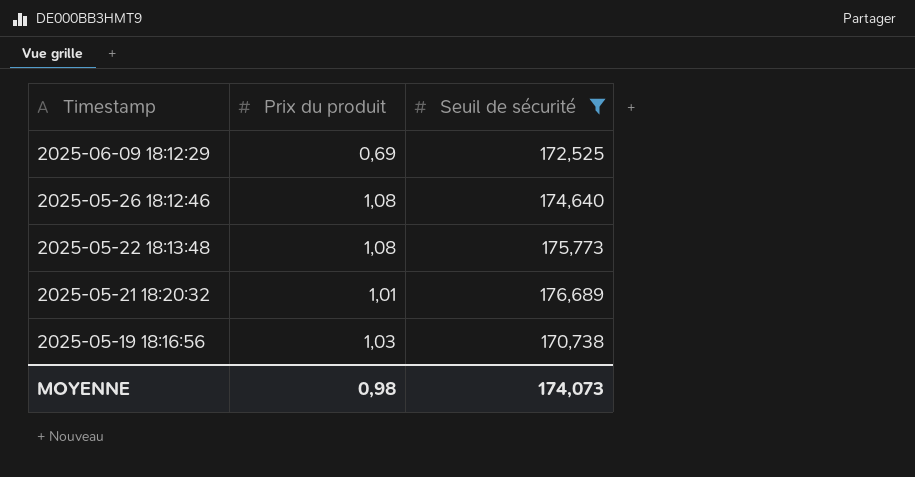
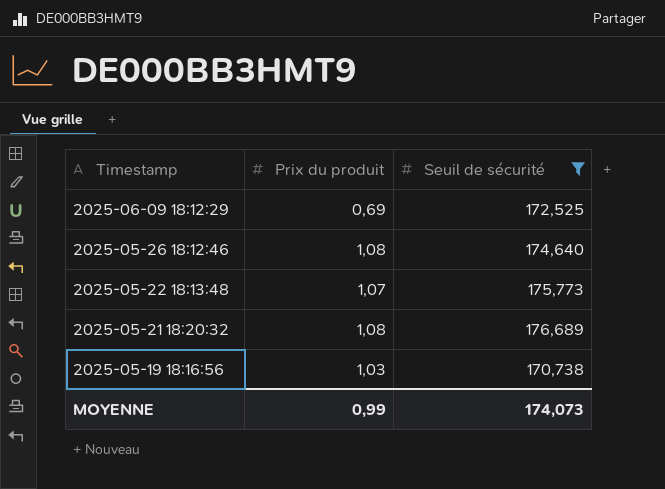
2025-05-22 18:13:48 | Prix du produit: 1,08 -> 1,07
2025-05-21 18:20:32 | Prix du produit: 1,01 -> 1,08
MOYENNE | Prix du produit: 0,98 -> 0,99

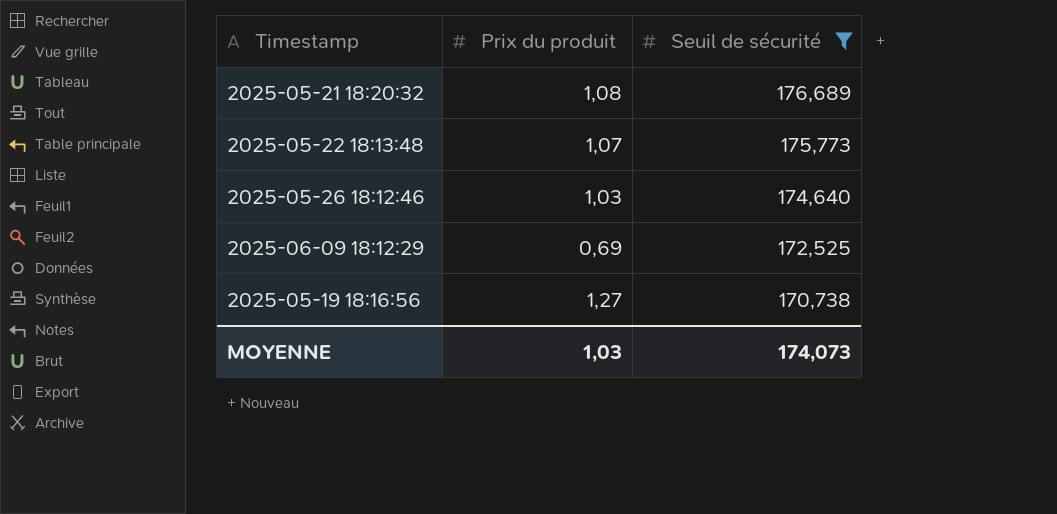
row order: Timestamp descending -> Seuil de sécurité descending
2025-05-26 18:12:46 | Prix du produit: 1,08 -> 1,03
2025-05-19 18:16:56 | Prix du produit: 1,03 -> 1,27
MOYENNE | Prix du produit: 0,99 -> 1,03

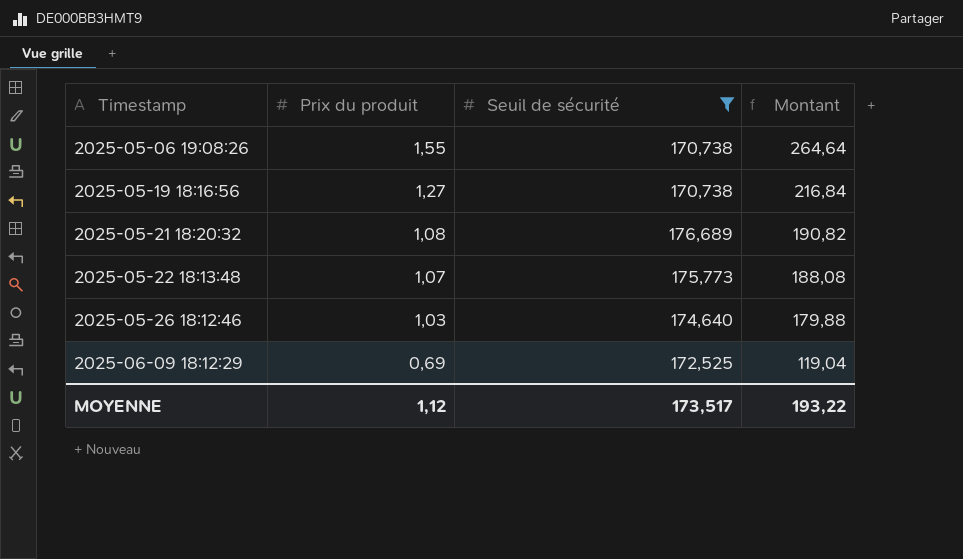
row order: Seuil de sécurité descending -> Timestamp ascending
column Montant | formula: none -> [Prix du produit] * [Seuil de sécurité]
row 2025-05-06 19:08:26: none -> 1,55 | 170,738 | 264,64
MOYENNE | Prix du produit: 1,03 -> 1,12
MOYENNE | Seuil de sécurité: 174,073 -> 173,517

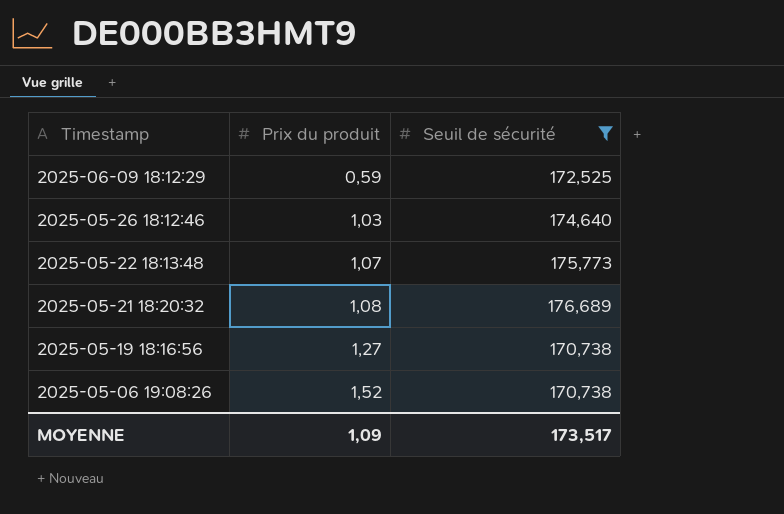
row order: Timestamp ascending -> Timestamp descending
column Montant | formula: [Prix du produit] * [Seuil de sécurité] -> none
2025-06-09 18:12:29 | Prix du produit: 0,69 -> 0,59
2025-05-06 19:08:26 | Prix du produit: 1,55 -> 1,52
MOYENNE | Prix du produit: 1,12 -> 1,09

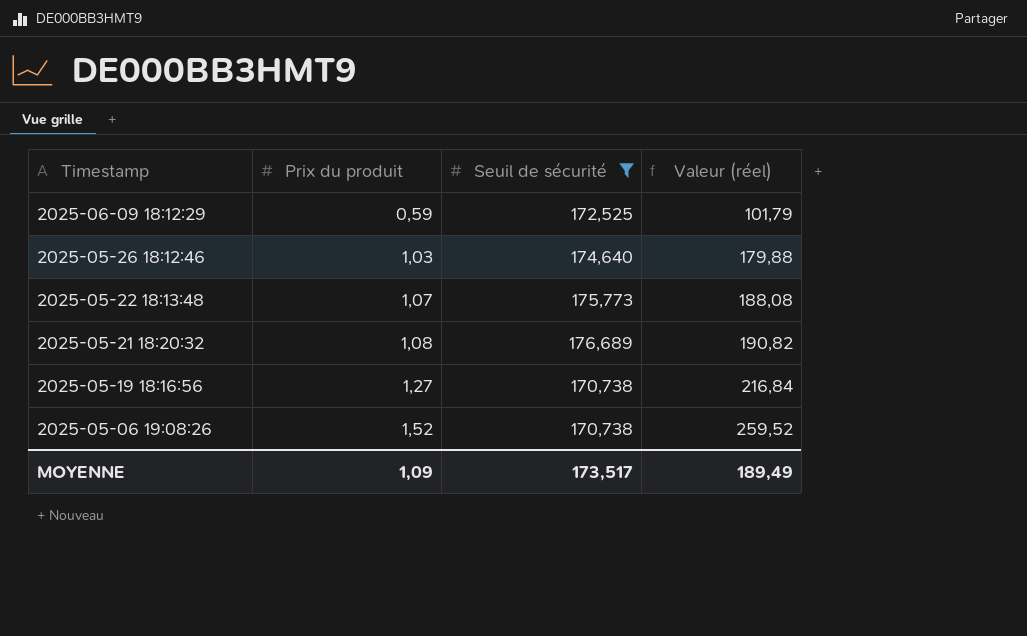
column Valeur (réel) | formula: none -> [Prix du produit] * [Seuil de sécurité]

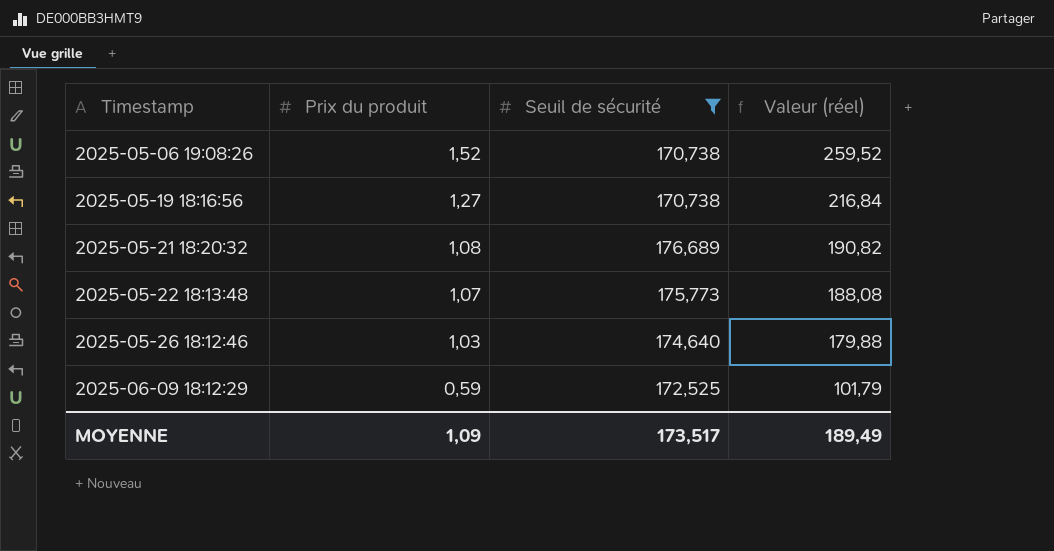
row order: Timestamp descending -> Timestamp ascending

